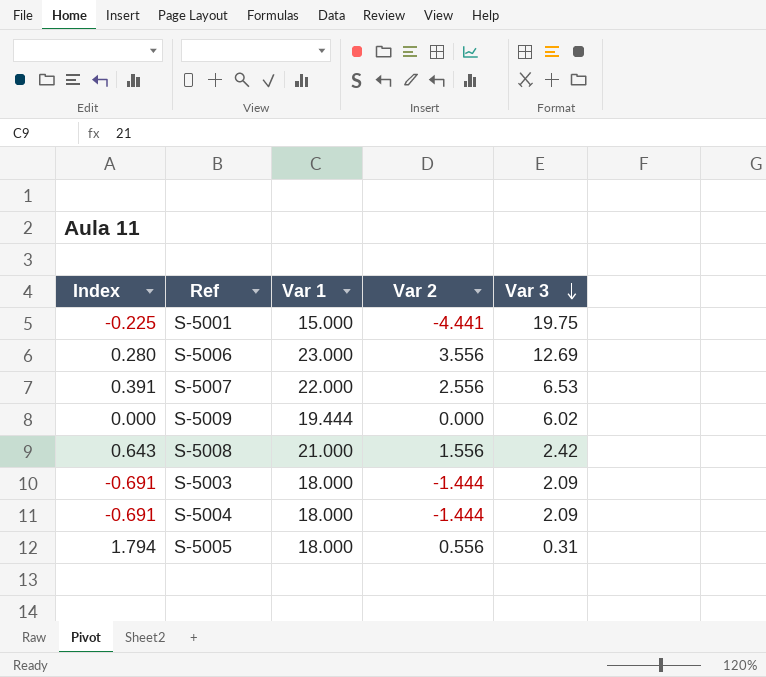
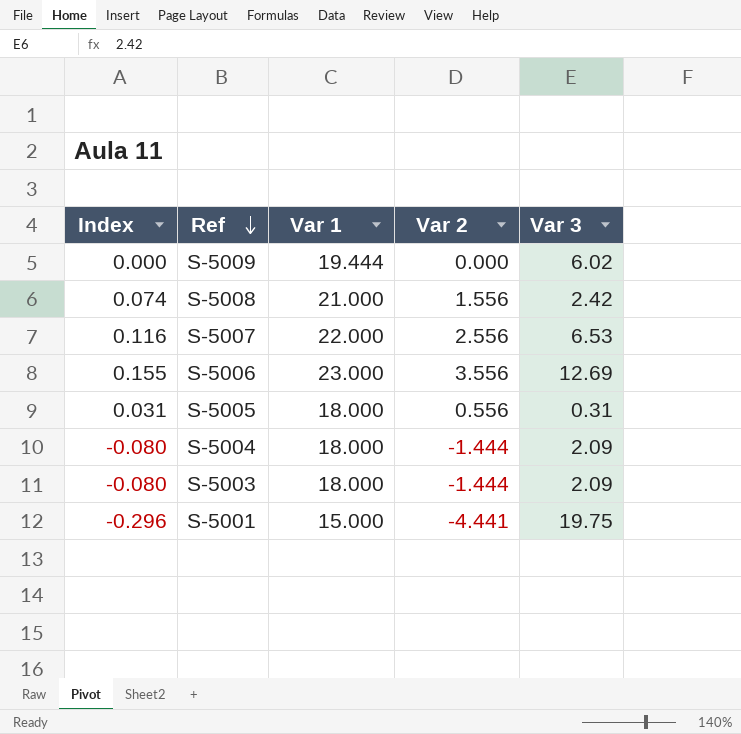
row order: Var 3 descending -> Ref descending
column Index | formula: [Var 2] / [Var 3] -> [Var 2] / [Var 1]

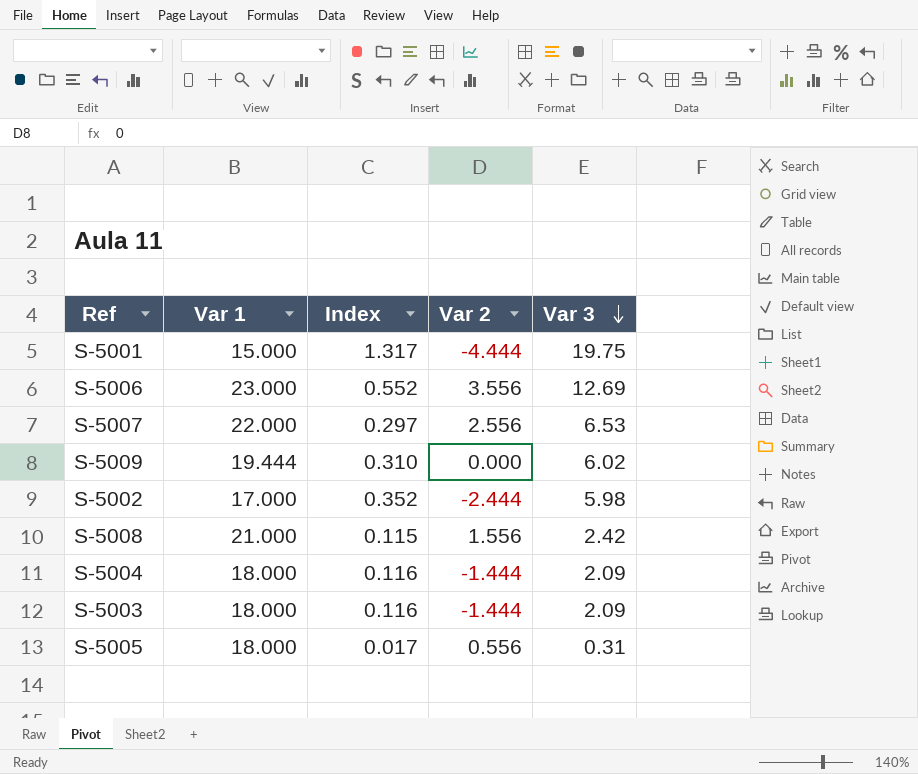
row order: Ref descending -> Var 3 descending
column Index | formula: [Var 2] / [Var 1] -> [Var 3] / [Var 1]
column Index | position: 1 -> 3
S-5001 | Var 2: -4.441 -> -4.444
row S-5002: none -> 17.000 | 0.352 | -2.444 | 5.98

